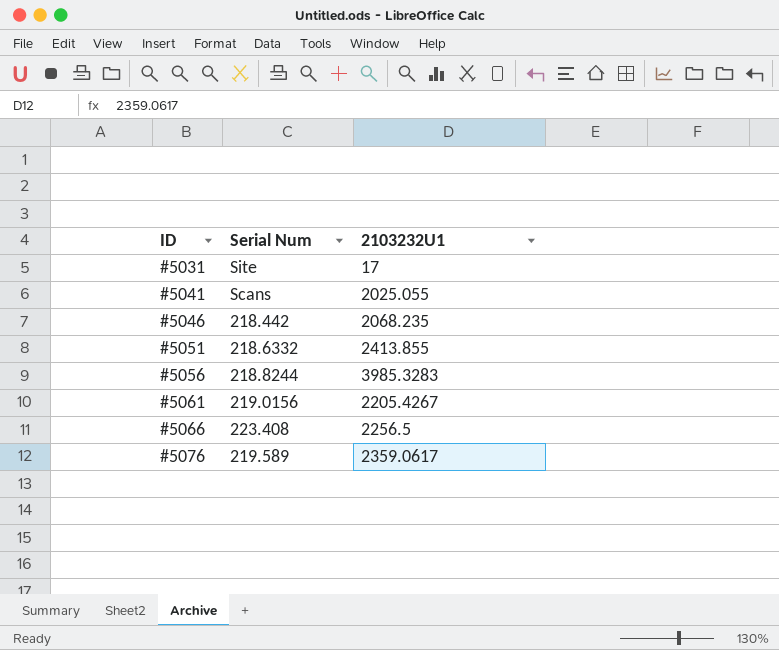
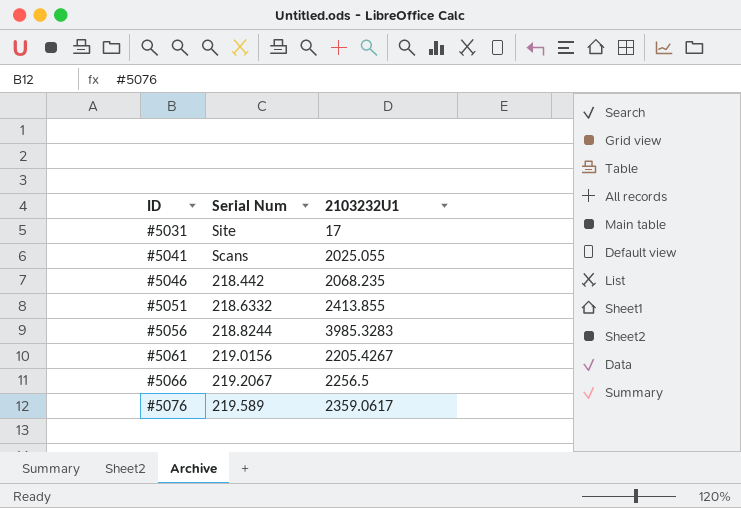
#5066 | Serial Num: 223.408 -> 219.2067

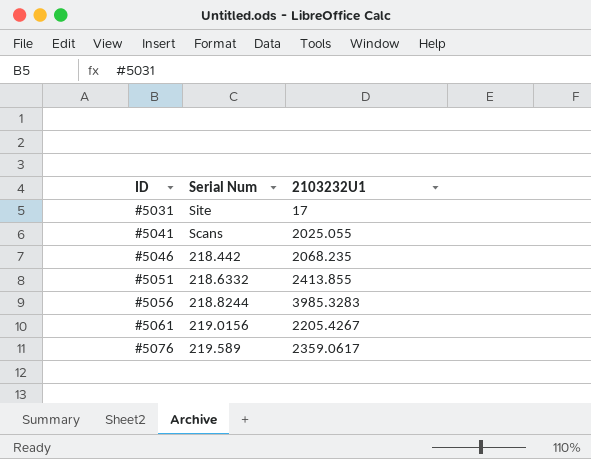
row #5066: 219.2067 | 2256.5 -> none

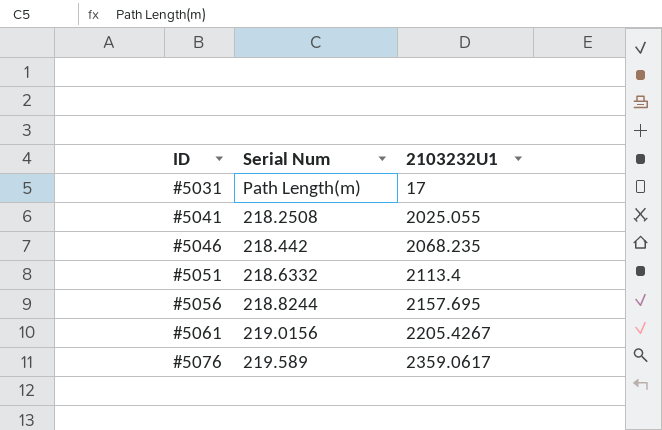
#5031 | Serial Num: Site -> Path Length(m)
#5041 | Serial Num: Scans -> 218.2508
#5051 | 2103232U1: 2413.855 -> 2113.4
#5056 | 2103232U1: 3985.3283 -> 2157.695

